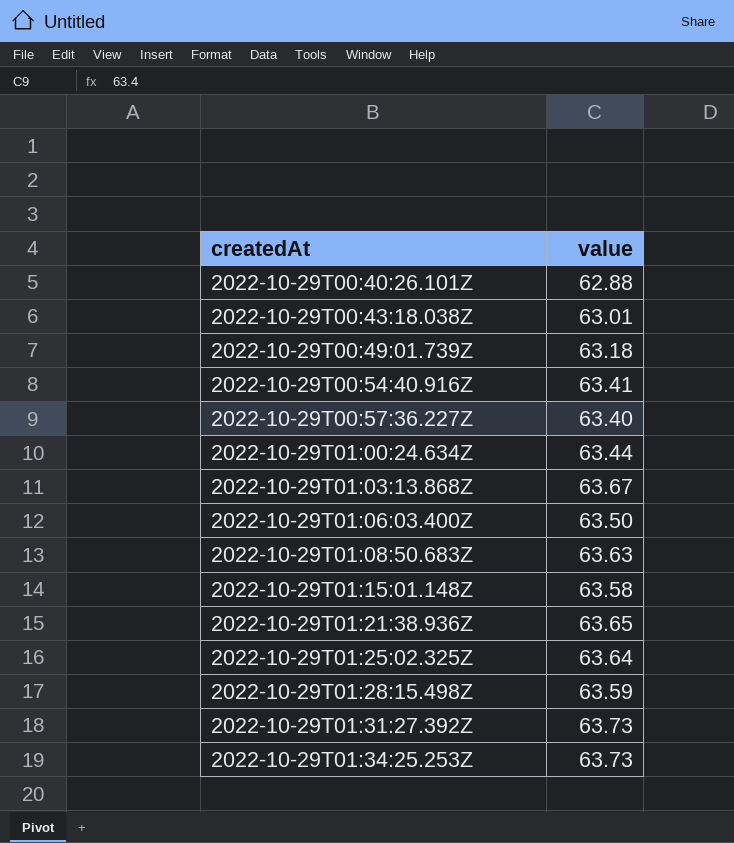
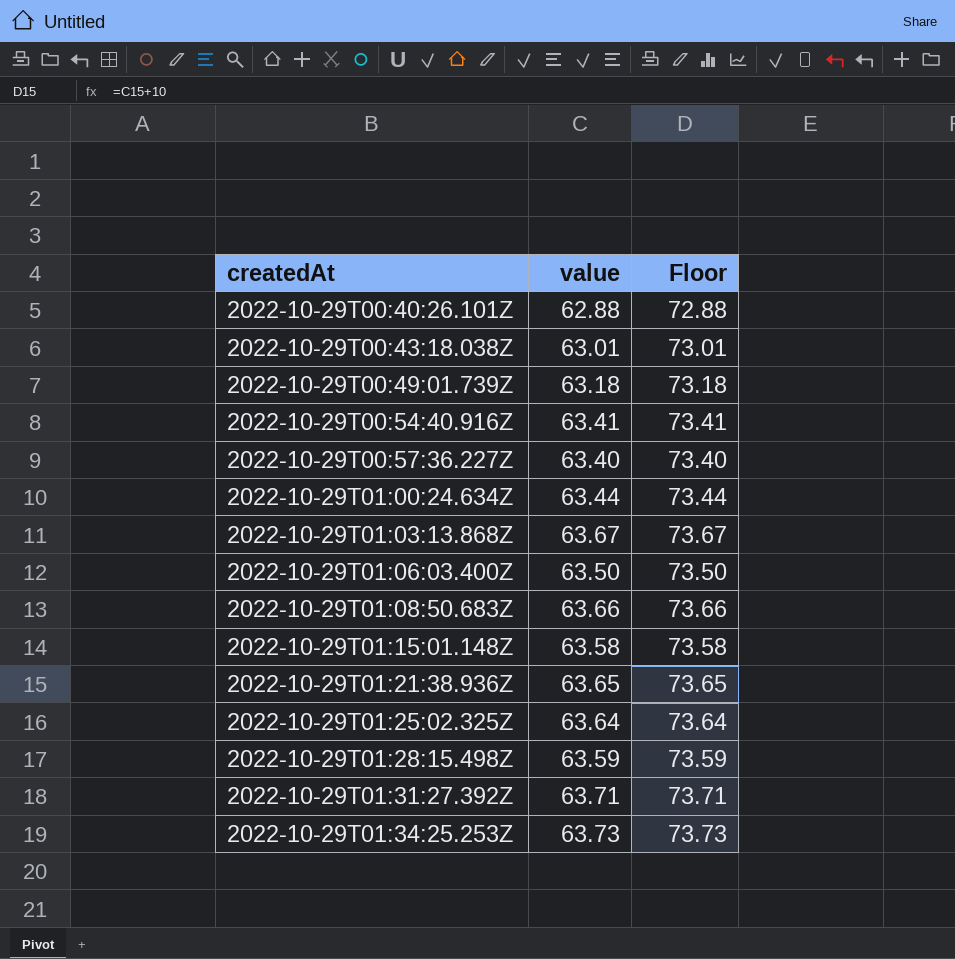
column Floor | formula: none -> [value] + 10
2022-10-29T01:08:50.683Z | value: 63.63 -> 63.66
2022-10-29T01:31:27.392Z | value: 63.73 -> 63.71

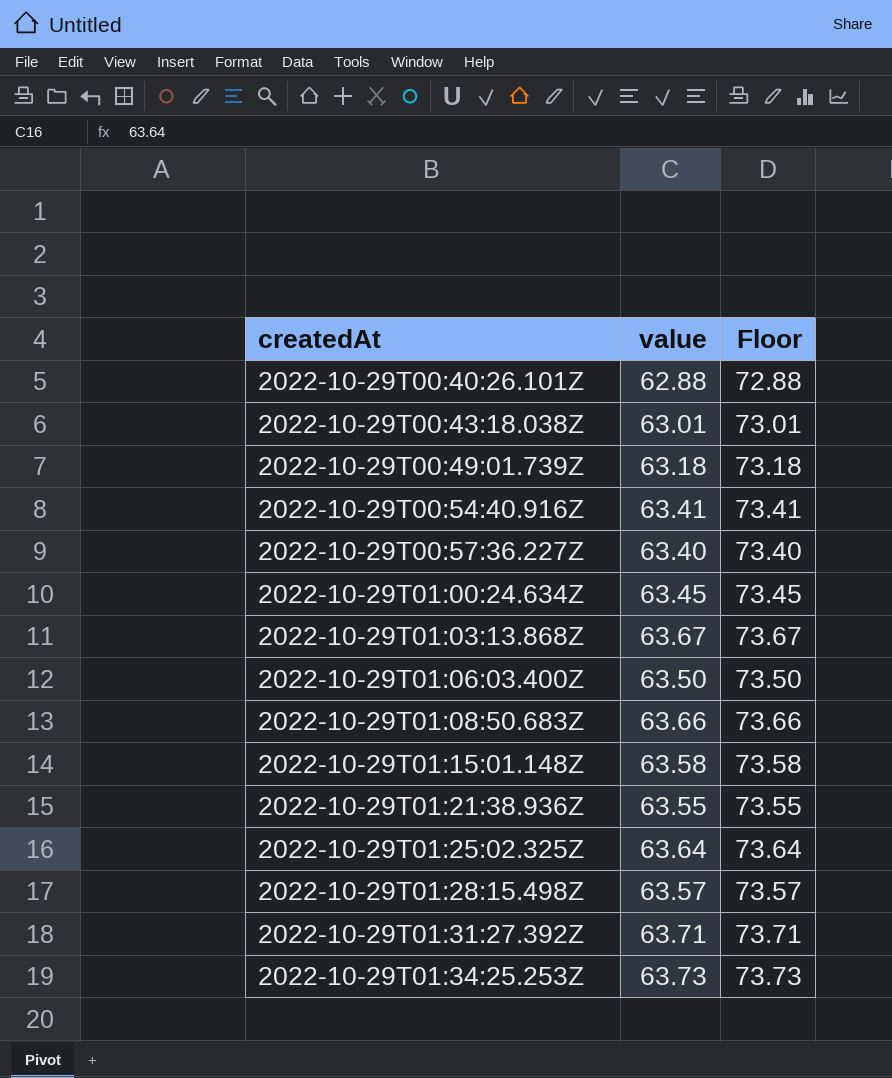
2022-10-29T01:00:24.634Z | value: 63.44 -> 63.45
2022-10-29T01:00:24.634Z | Floor: 73.44 -> 73.45
2022-10-29T01:21:38.936Z | value: 63.65 -> 63.55
2022-10-29T01:21:38.936Z | Floor: 73.65 -> 73.55
2022-10-29T01:28:15.498Z | value: 63.59 -> 63.57
2022-10-29T01:28:15.498Z | Floor: 73.59 -> 73.57

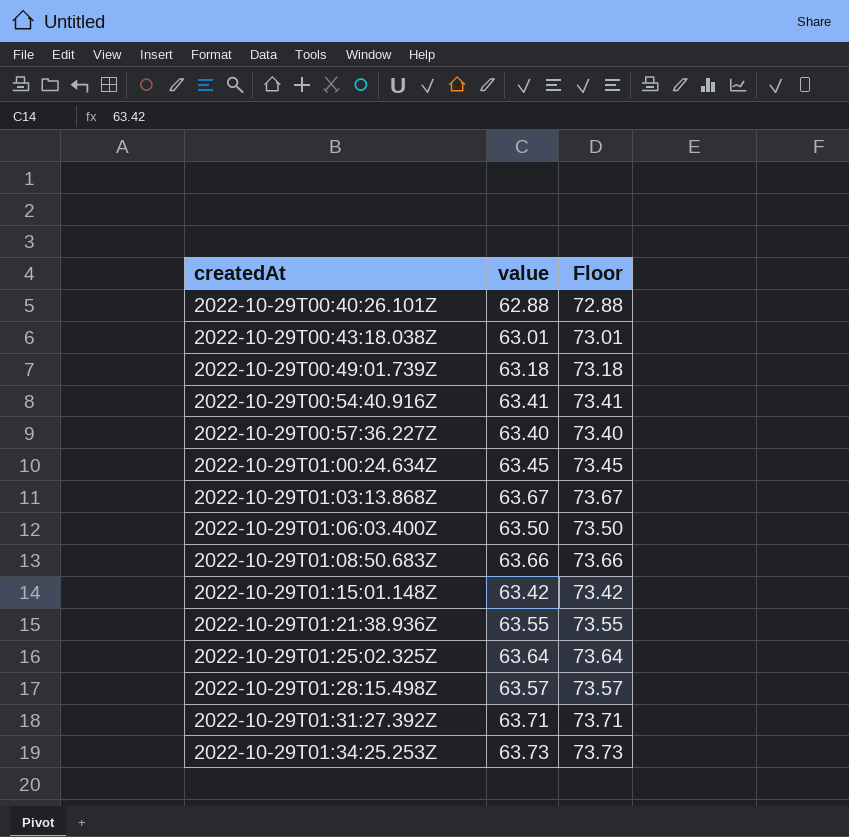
2022-10-29T01:15:01.148Z | value: 63.58 -> 63.42
2022-10-29T01:15:01.148Z | Floor: 73.58 -> 73.42

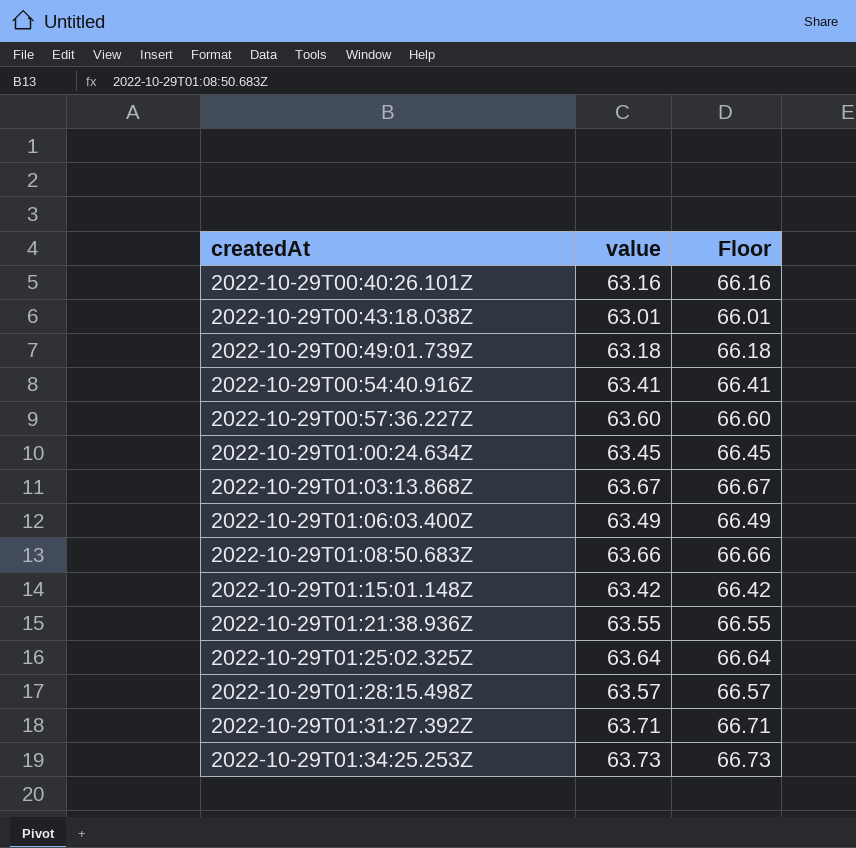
column Floor | formula: [value] + 10 -> [value] + 3
2022-10-29T00:40:26.101Z | value: 62.88 -> 63.16
2022-10-29T00:57:36.227Z | value: 63.40 -> 63.60
2022-10-29T01:06:03.400Z | value: 63.50 -> 63.49

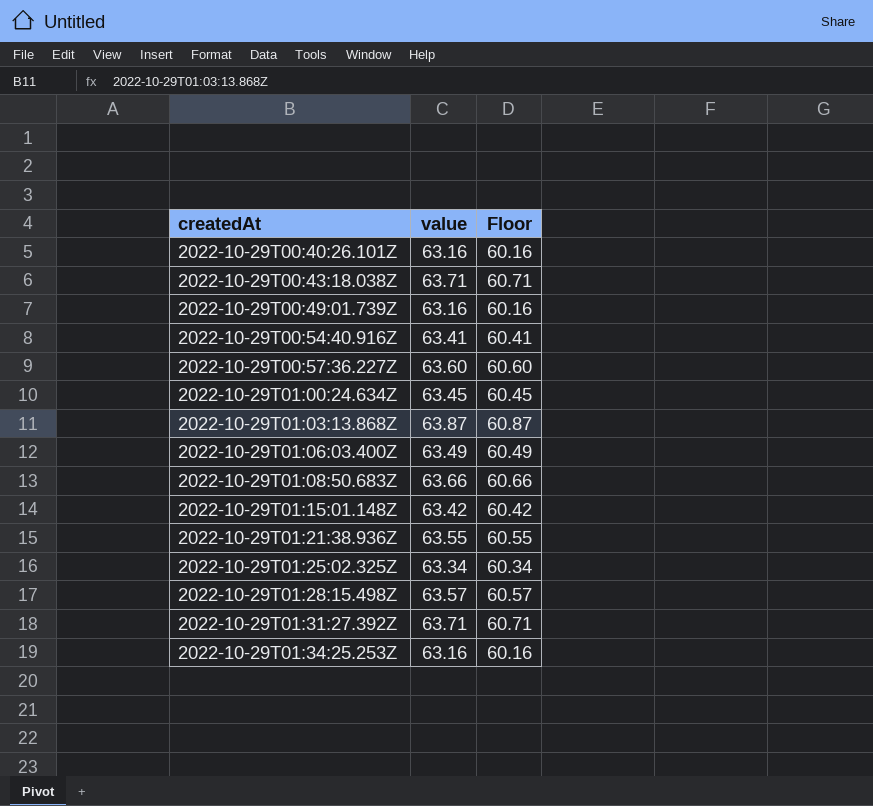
column Floor | formula: [value] + 3 -> [value] - 3
2022-10-29T00:43:18.038Z | value: 63.01 -> 63.71
2022-10-29T00:49:01.739Z | value: 63.18 -> 63.16
2022-10-29T01:03:13.868Z | value: 63.67 -> 63.87
2022-10-29T01:25:02.325Z | value: 63.64 -> 63.34
2022-10-29T01:34:25.253Z | value: 63.73 -> 63.16

